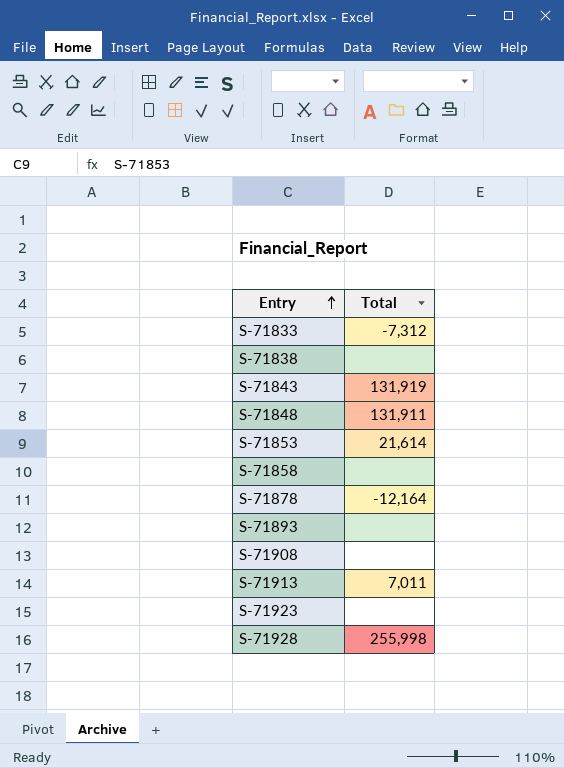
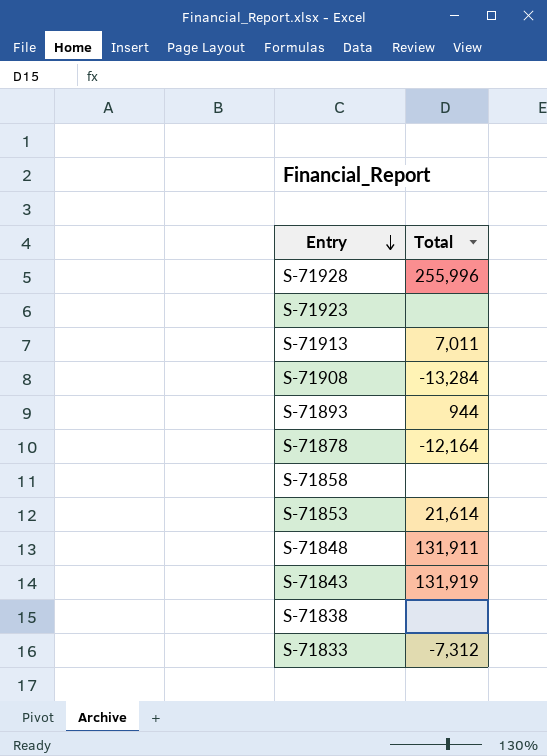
row order: Entry ascending -> Entry descending
S-71928 | Total: 255,998 -> 255,996
S-71908 | Total: none -> -13,284
S-71893 | Total: none -> 944

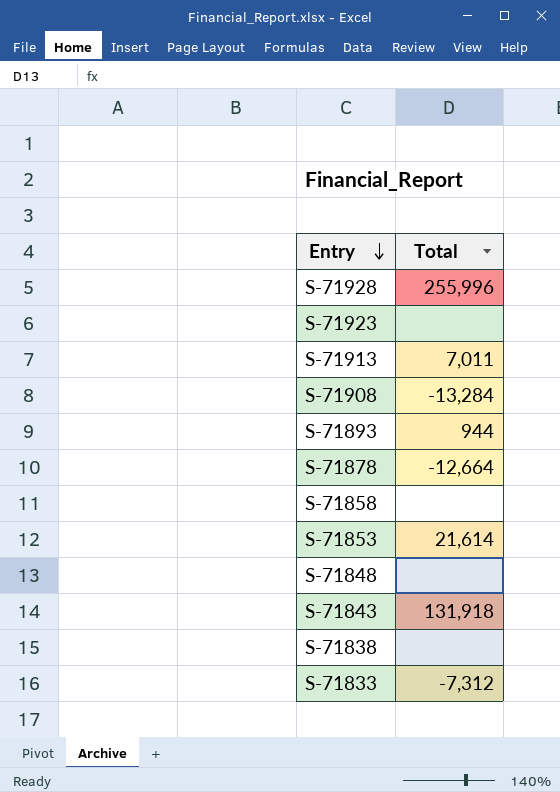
S-71878 | Total: -12,164 -> -12,664
S-71848 | Total: 131,911 -> none
S-71843 | Total: 131,919 -> 131,918

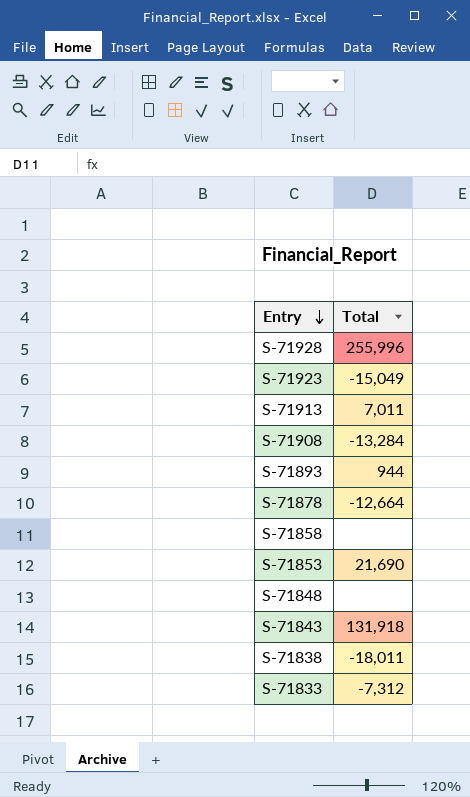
S-71923 | Total: none -> -15,049
S-71853 | Total: 21,614 -> 21,690
S-71838 | Total: none -> -18,011

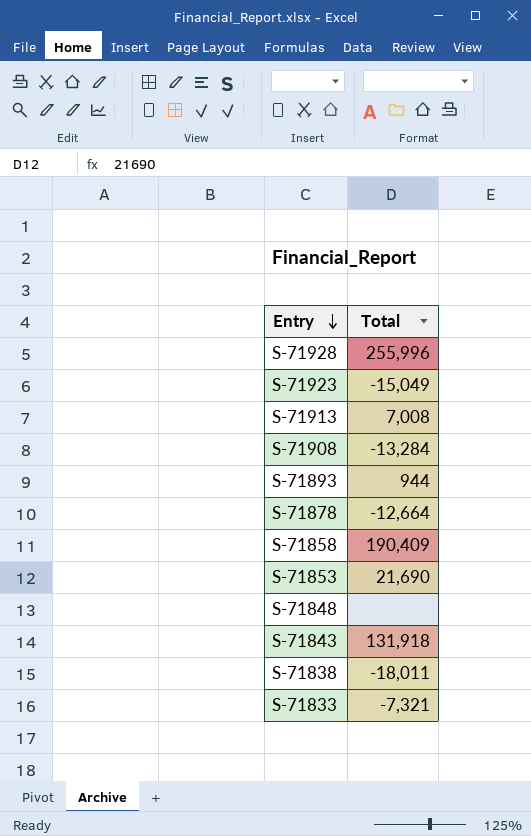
S-71913 | Total: 7,011 -> 7,008
S-71858 | Total: none -> 190,409
S-71833 | Total: -7,312 -> -7,321

